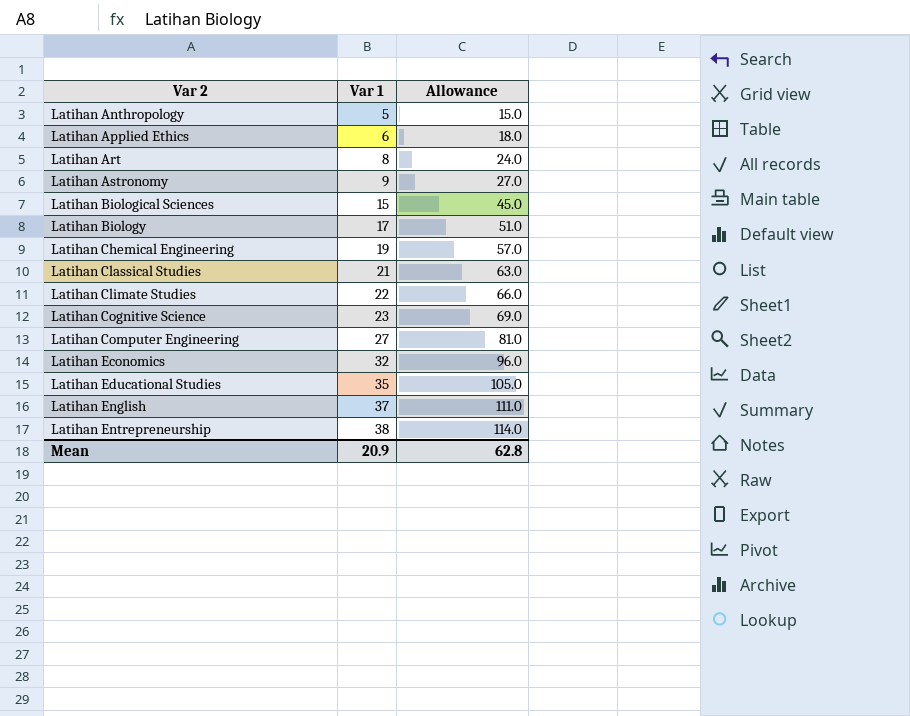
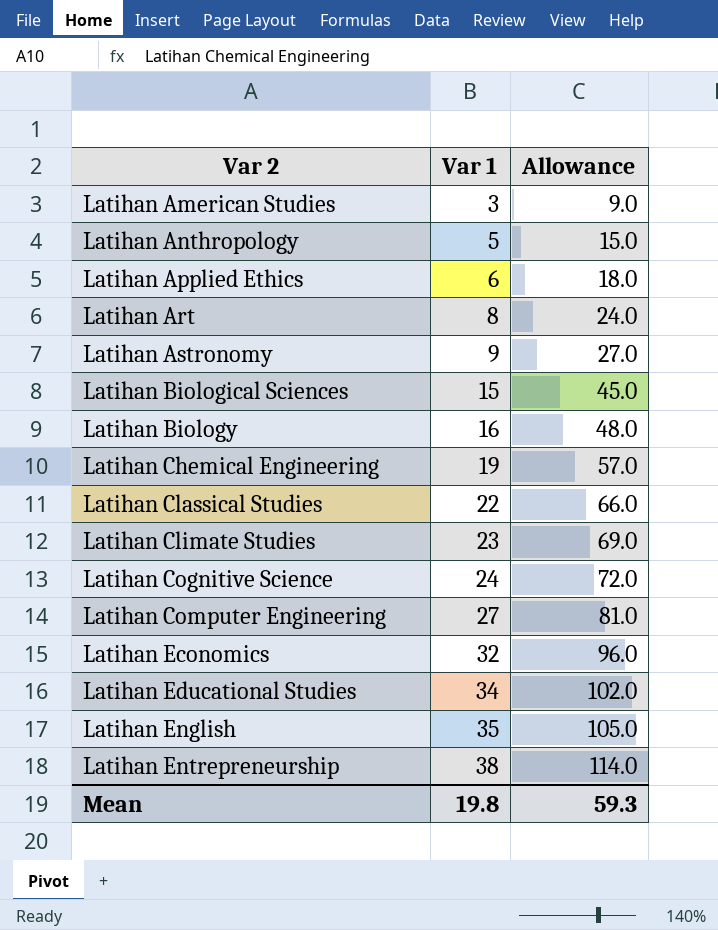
row Latihan American Studies: none -> 3 | 9.0
Latihan Biology | Var 1: 17 -> 16
Latihan Biology | Allowance: 51.0 -> 48.0
Latihan Classical Studies | Var 1: 21 -> 22
Latihan Classical Studies | Allowance: 63.0 -> 66.0
Latihan Climate Studies | Var 1: 22 -> 23
Latihan Climate Studies | Allowance: 66.0 -> 69.0
Latihan Cognitive Science | Var 1: 23 -> 24
Latihan Cognitive Science | Allowance: 69.0 -> 72.0
Latihan Educational Studies | Var 1: 35 -> 34
Latihan Educational Studies | Allowance: 105.0 -> 102.0
Latihan English | Var 1: 37 -> 35
Latihan English | Allowance: 111.0 -> 105.0
Mean | Var 1: 20.9 -> 19.8
Mean | Allowance: 62.8 -> 59.3

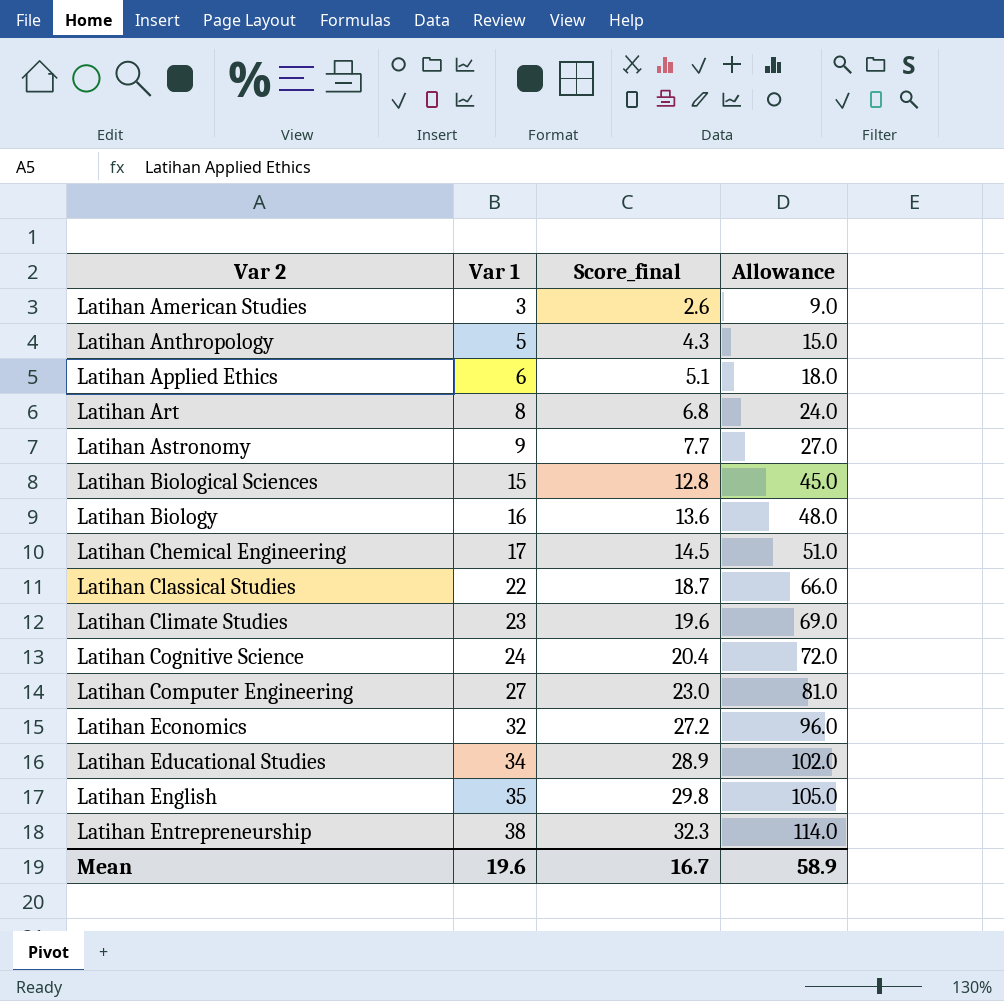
column Score_final | formula: none -> [Var 1] * 0.85
Latihan Chemical Engineering | Var 1: 19 -> 17
Latihan Chemical Engineering | Allowance: 57.0 -> 51.0
Mean | Var 1: 19.8 -> 19.6
Mean | Allowance: 59.3 -> 58.9

